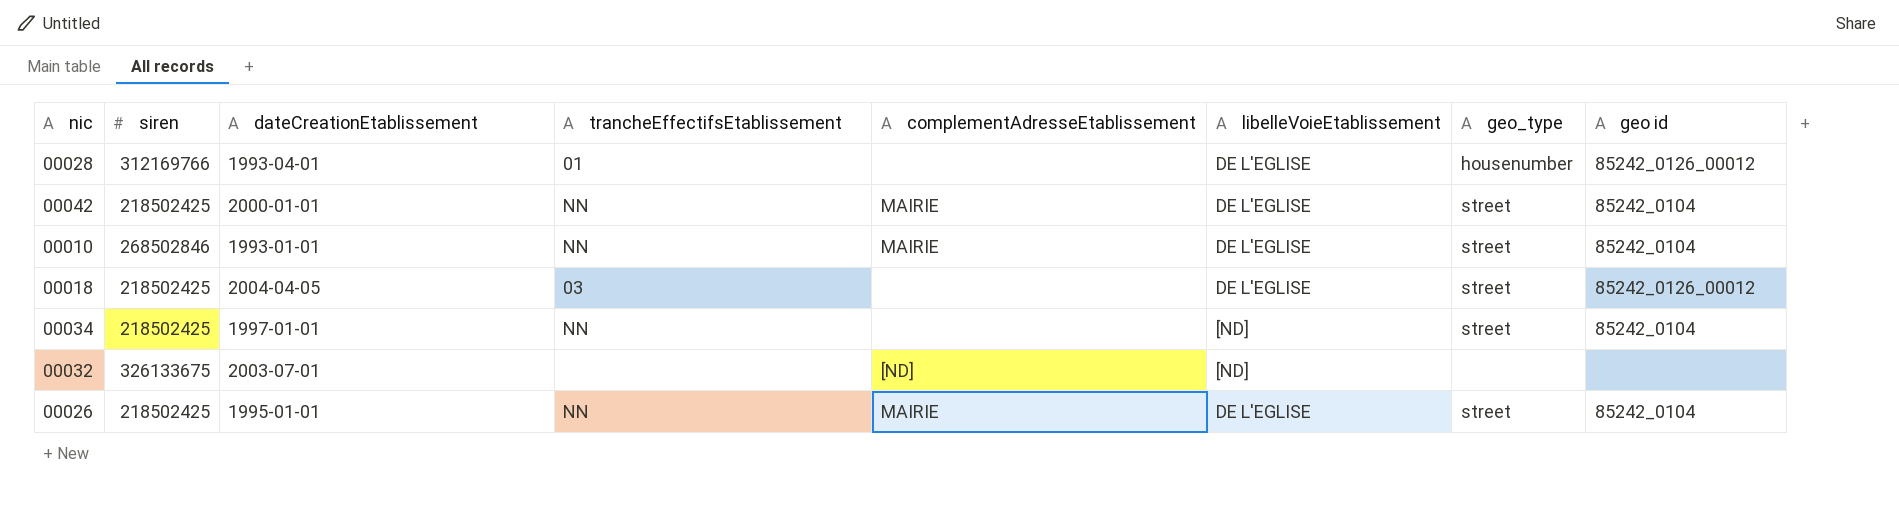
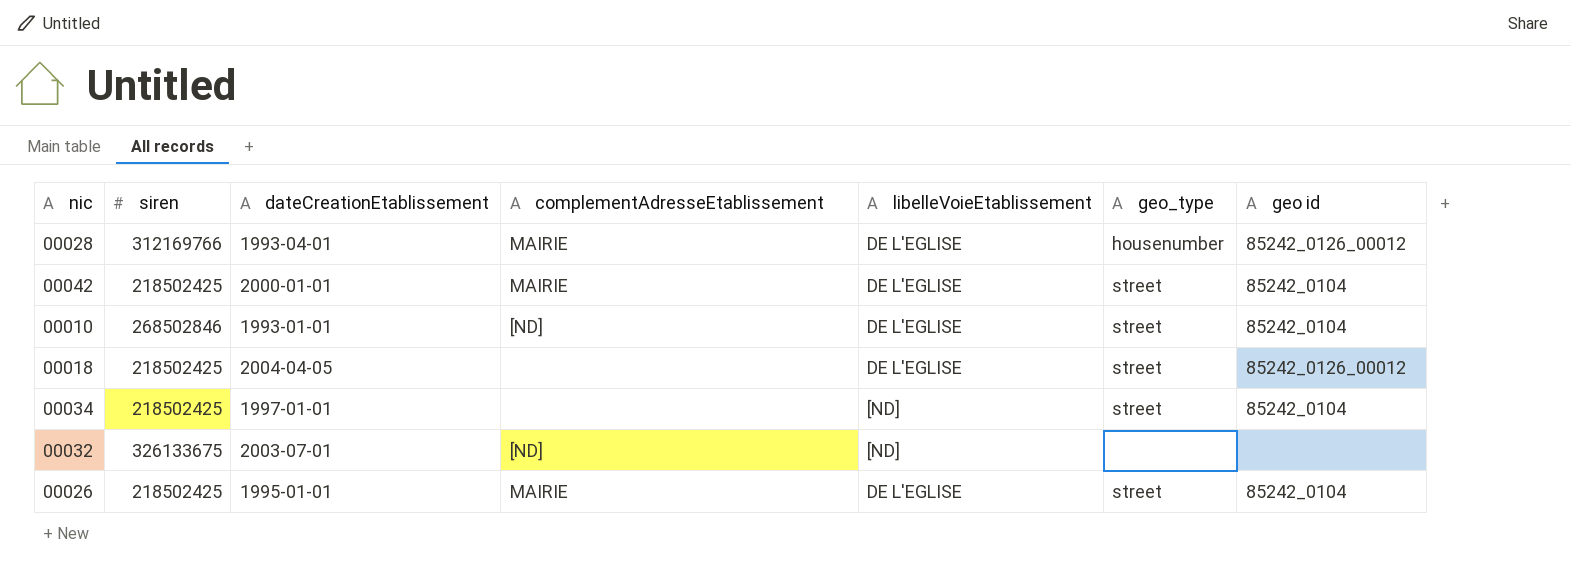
column trancheEffectifsEtablissement | position: 4 -> none
00028 | complementAdresseEtablissement: none -> MAIRIE
00010 | complementAdresseEtablissement: MAIRIE -> [ND]

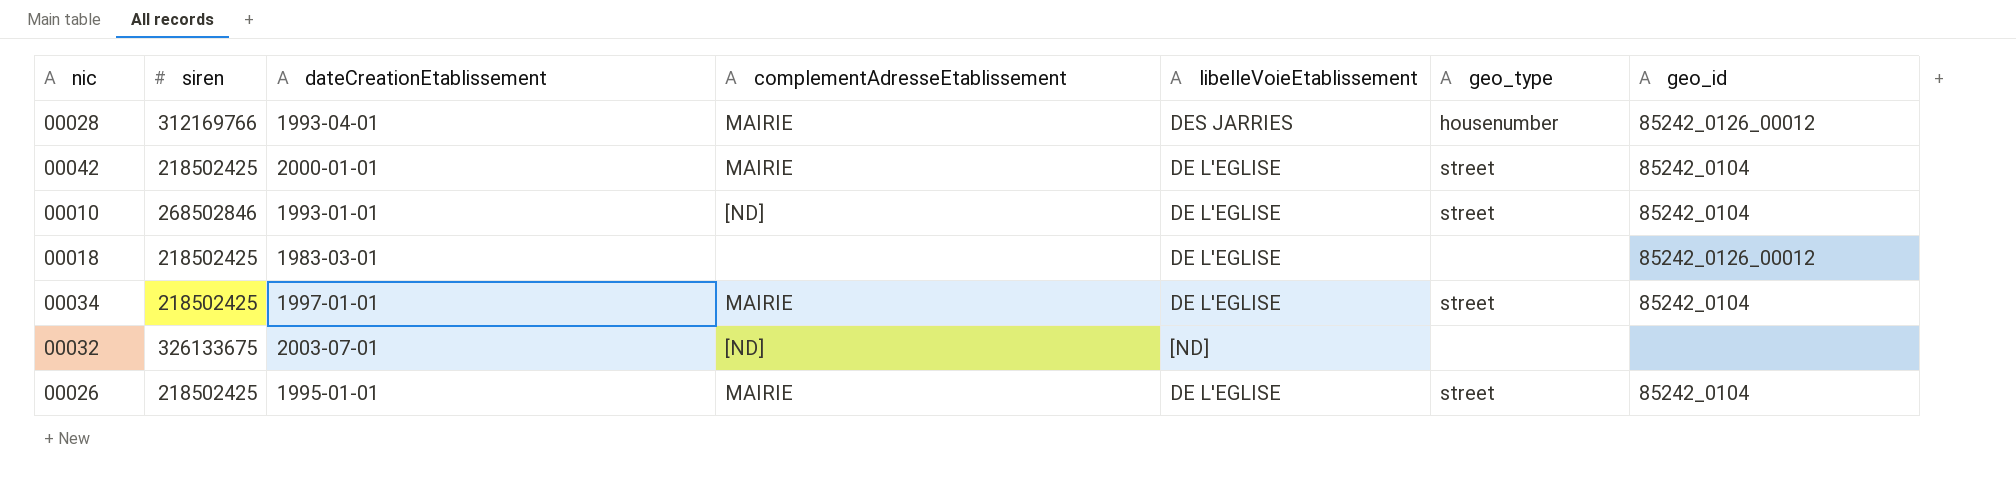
column name: geo id -> geo_id
00028 | libelleVoieEtablissement: DE L'EGLISE -> DES JARRIES
00018 | dateCreationEtablissement: 2004-04-05 -> 1983-03-01
00018 | geo_type: street -> none
00034 | complementAdresseEtablissement: none -> MAIRIE
00034 | libelleVoieEtablissement: [ND] -> DE L'EGLISE

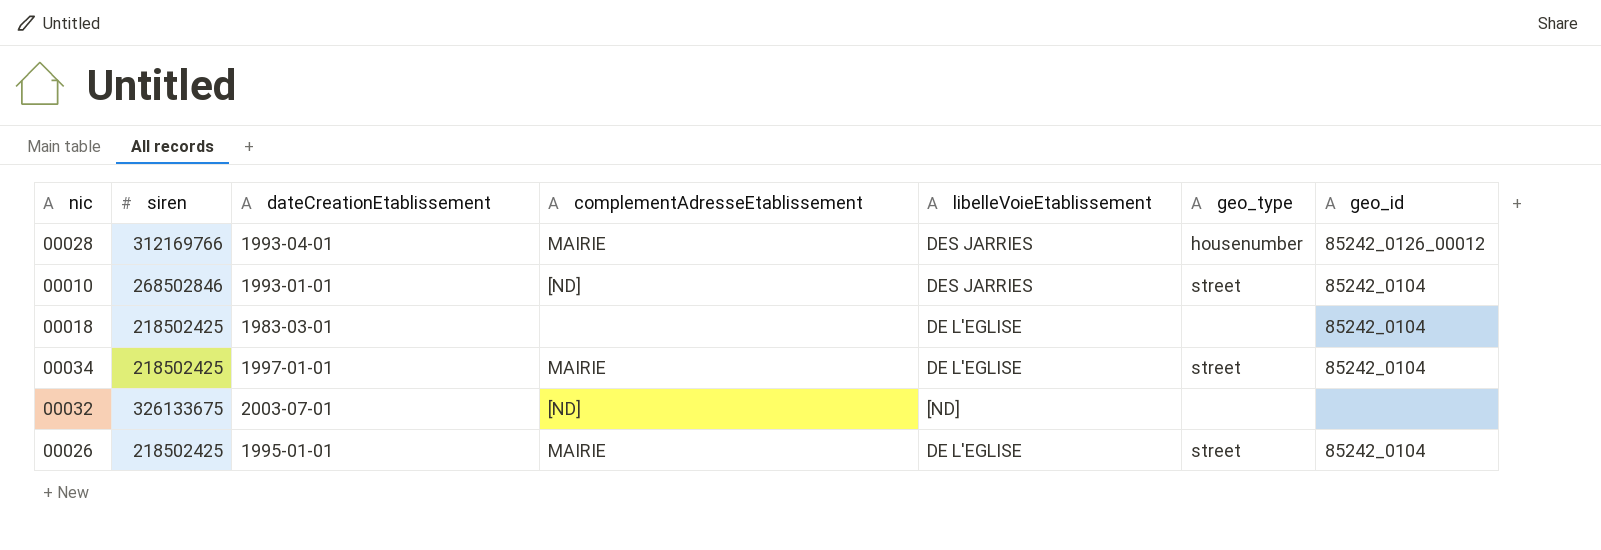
row 00042: 218502425 | 2000-01-01 | MAIRIE | DE L'EGLISE | street | 85242_0104 -> none
00010 | libelleVoieEtablissement: DE L'EGLISE -> DES JARRIES
00018 | geo_id: 85242_0126_00012 -> 85242_0104

